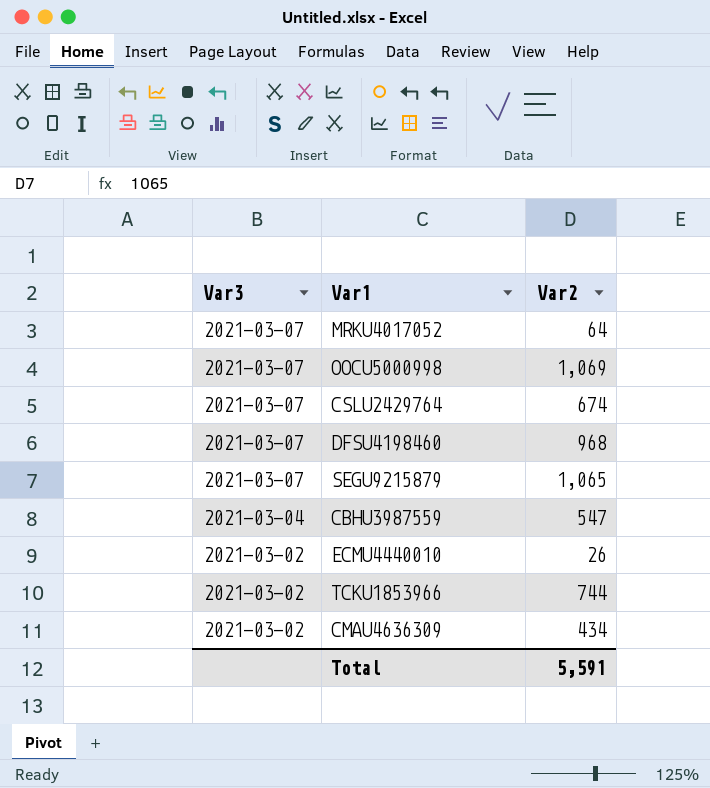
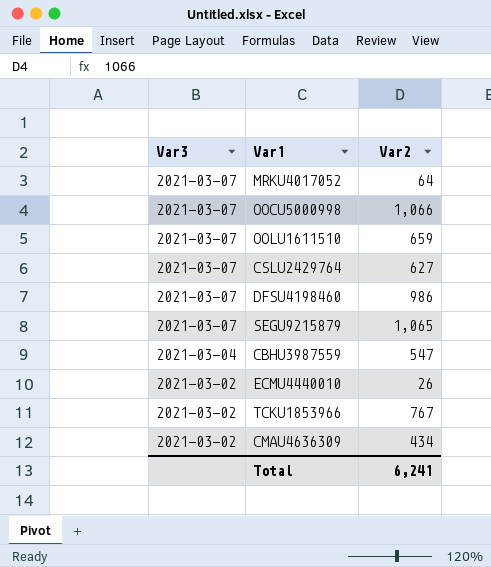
OOCU5000998 | Var2: 1,069 -> 1,066
row OOLU1611510: none -> 2021-03-07 | 659
CSLU2429764 | Var2: 674 -> 627
DFSU4198460 | Var2: 968 -> 986
TCKU1853966 | Var2: 744 -> 767
Total | Var2: 5,591 -> 6,241

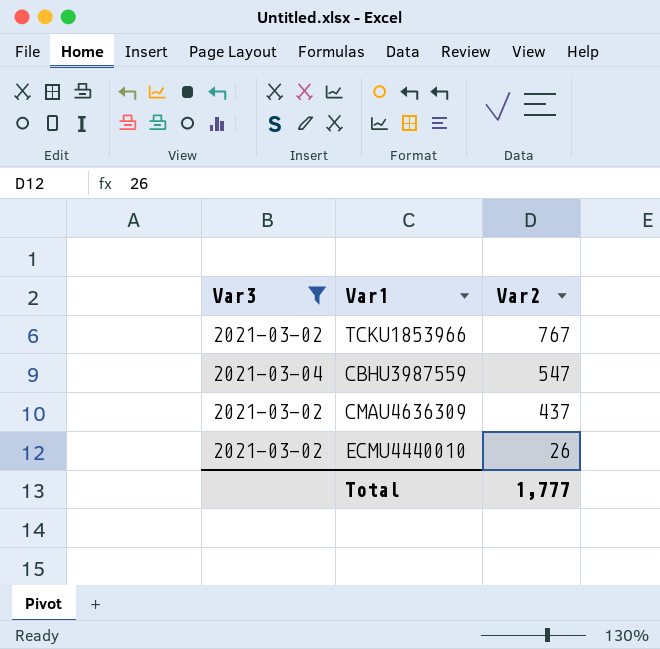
filter: none -> Var3 != 2021-03-07
row order: Var3 descending -> Var2 descending
CMAU4636309 | Var2: 434 -> 437
Total | Var2: 6,241 -> 1,777

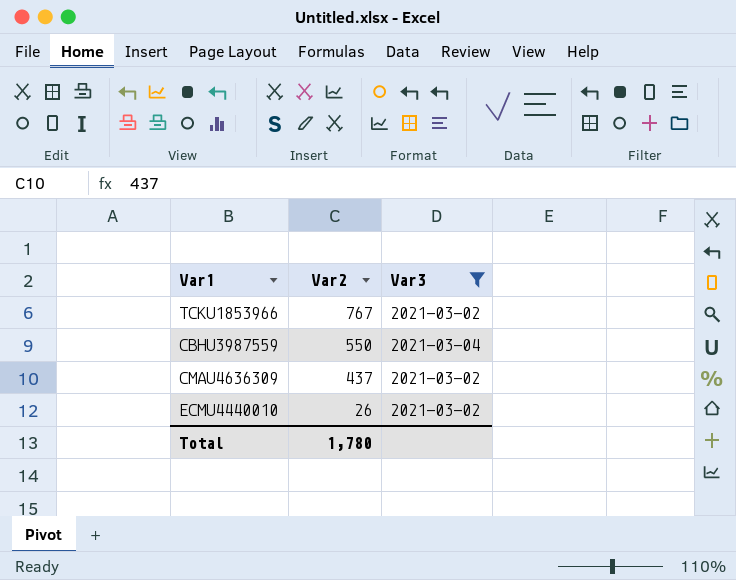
column Var3 | position: 1 -> 3
CBHU3987559 | Var2: 547 -> 550
Total | Var2: 1,777 -> 1,780

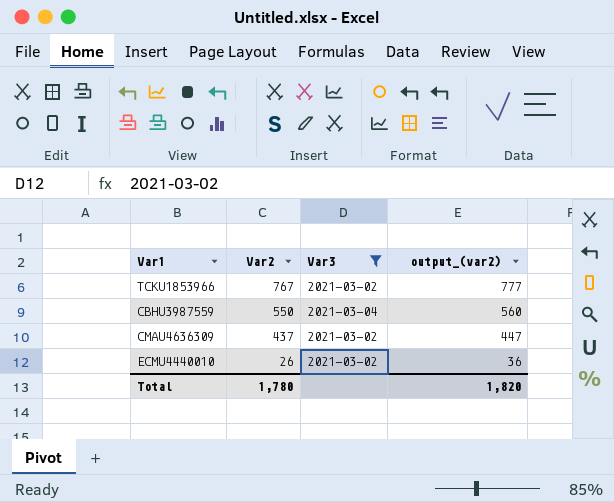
column output_(var2) | formula: none -> [Var2] + 10

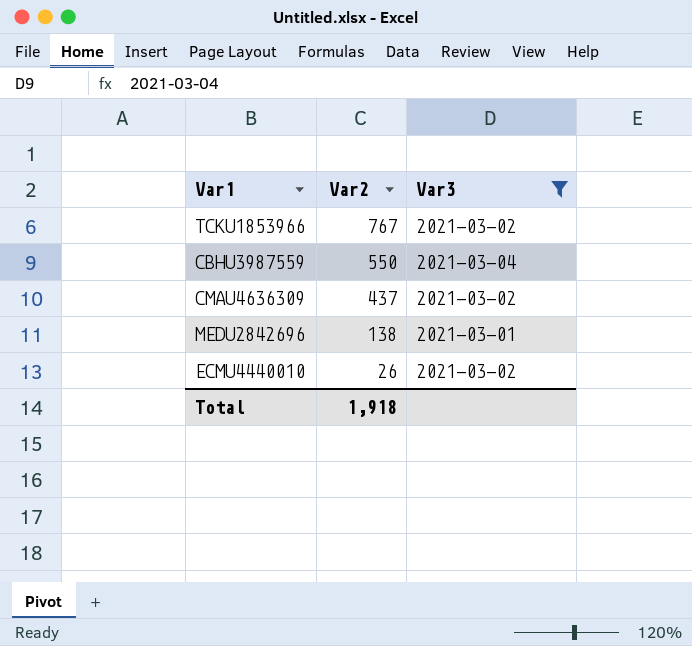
column output_(var2) | formula: [Var2] + 10 -> none
row MEDU2842696: none -> 138 | 2021-03-01
Total | Var2: 1,780 -> 1,918

